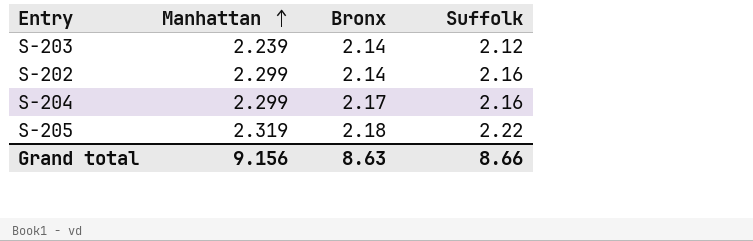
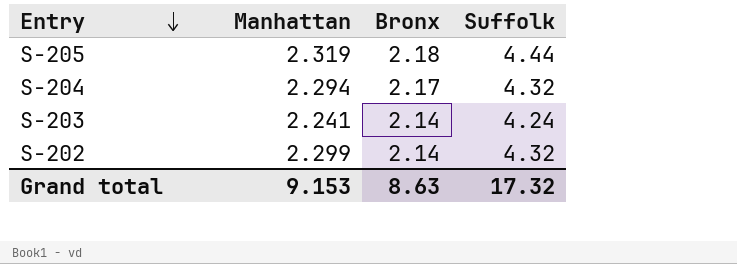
row order: Manhattan ascending -> Entry descending
S-205 | Suffolk: 2.22 -> 4.44
S-204 | Manhattan: 2.299 -> 2.294
S-204 | Suffolk: 2.16 -> 4.32
S-203 | Manhattan: 2.239 -> 2.241
S-203 | Suffolk: 2.12 -> 4.24
S-202 | Suffolk: 2.16 -> 4.32
Grand total | Manhattan: 9.156 -> 9.153
Grand total | Suffolk: 8.66 -> 17.32

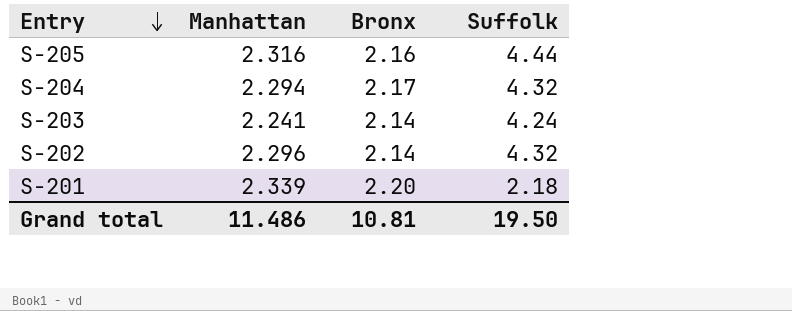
S-205 | Manhattan: 2.319 -> 2.316
S-205 | Bronx: 2.18 -> 2.16
S-202 | Manhattan: 2.299 -> 2.296
row S-201: none -> 2.339 | 2.20 | 2.18
Grand total | Manhattan: 9.153 -> 11.486
Grand total | Bronx: 8.63 -> 10.81
Grand total | Suffolk: 17.32 -> 19.50

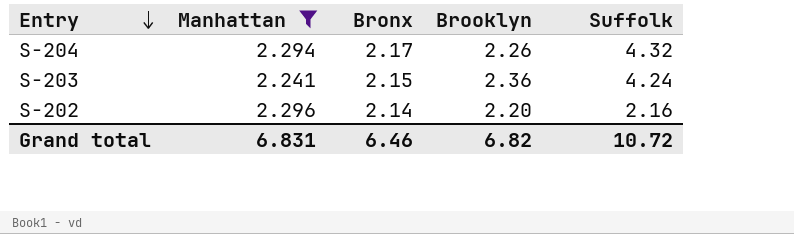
filter: none -> Manhattan <= 2.296
column Brooklyn | position: none -> 4
S-203 | Bronx: 2.14 -> 2.15
S-202 | Suffolk: 4.32 -> 2.16
Grand total | Manhattan: 11.486 -> 6.831
Grand total | Bronx: 10.81 -> 6.46
Grand total | Suffolk: 19.50 -> 10.72

